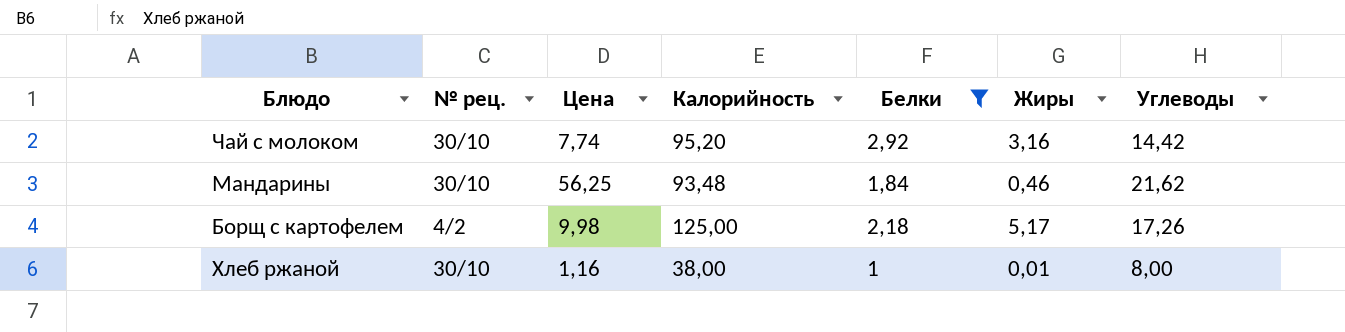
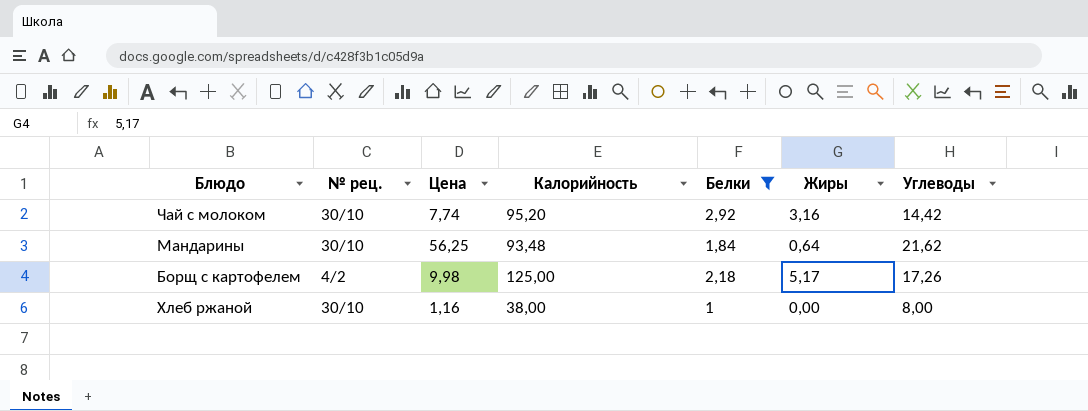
Мандарины | Жиры: 0,46 -> 0,64
Хлеб ржаной | Жиры: 0,01 -> 0,00

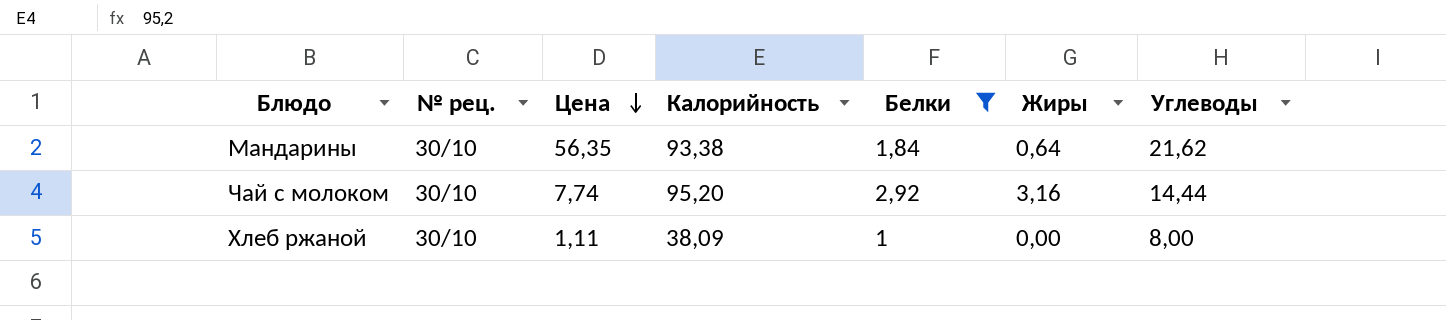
row order: none -> Цена descending
row Борщ с картофелем: 4/2 | 9,98 | 125,00 | 2,18 | 5,17 | 17,26 -> none
Мандарины | Цена: 56,25 -> 56,35
Мандарины | Калорийность: 93,48 -> 93,38
Чай с молоком | Углеводы: 14,42 -> 14,44
Хлеб ржаной | Цена: 1,16 -> 1,11
Хлеб ржаной | Калорийность: 38,00 -> 38,09

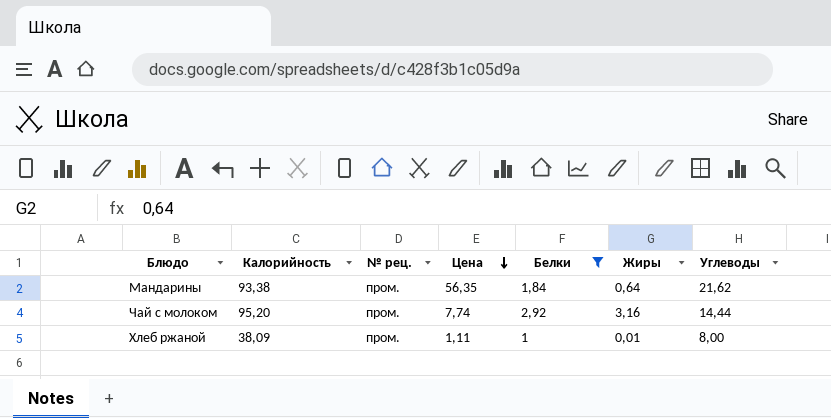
column Калорийность | position: 4 -> 2
Мандарины | № рец.: 30/10 -> пром.
Чай с молоком | № рец.: 30/10 -> пром.
Хлеб ржаной | № рец.: 30/10 -> пром.
Хлеб ржаной | Жиры: 0,00 -> 0,01

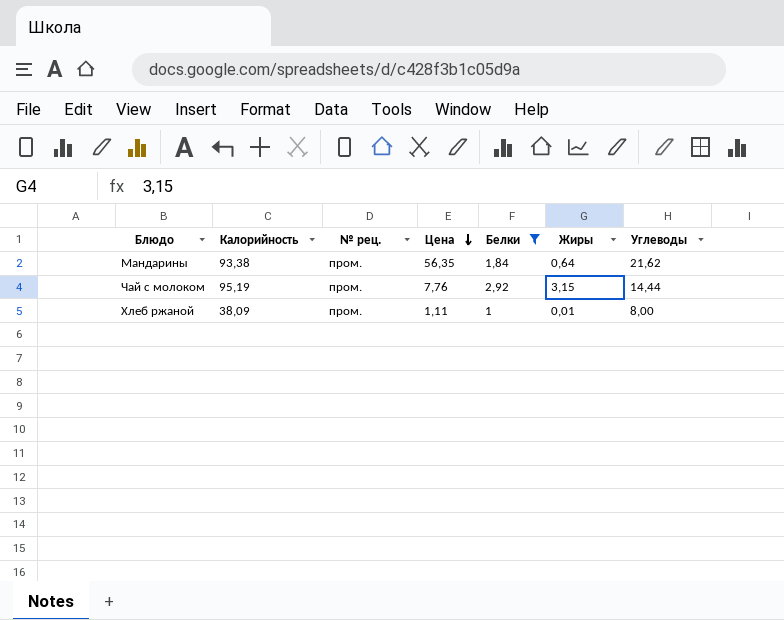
Чай с молоком | Калорийность: 95,20 -> 95,19
Чай с молоком | Цена: 7,74 -> 7,76
Чай с молоком | Жиры: 3,16 -> 3,15

